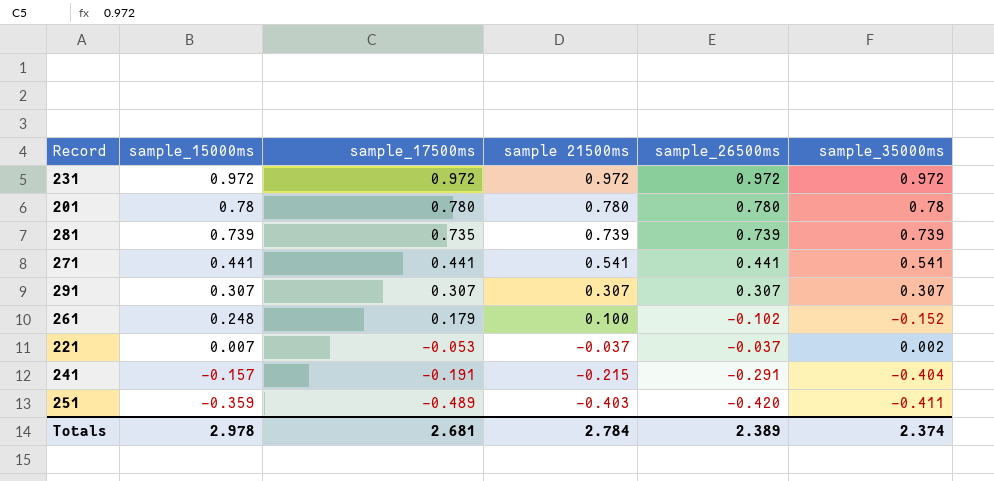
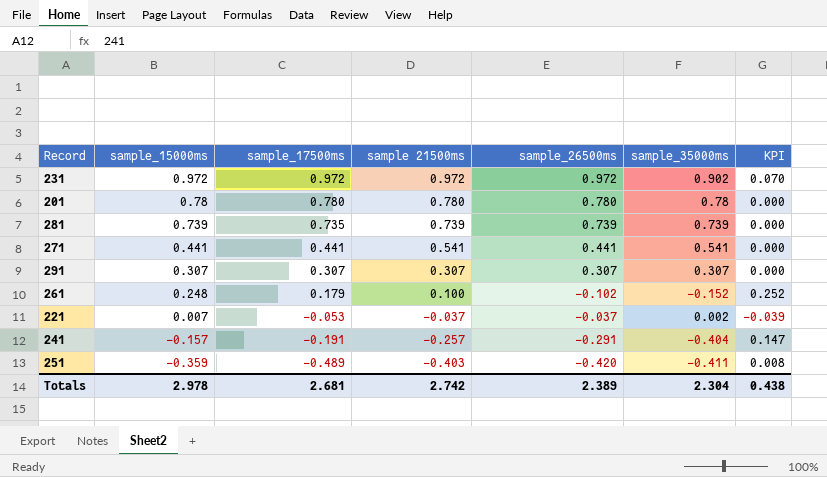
column KPI | formula: none -> [sample 21500ms] - [sample_35000ms]
231 | sample_35000ms: 0.972 -> 0.902
241 | sample 21500ms: -0.215 -> -0.257
Totals | sample 21500ms: 2.784 -> 2.742
Totals | sample_35000ms: 2.374 -> 2.304

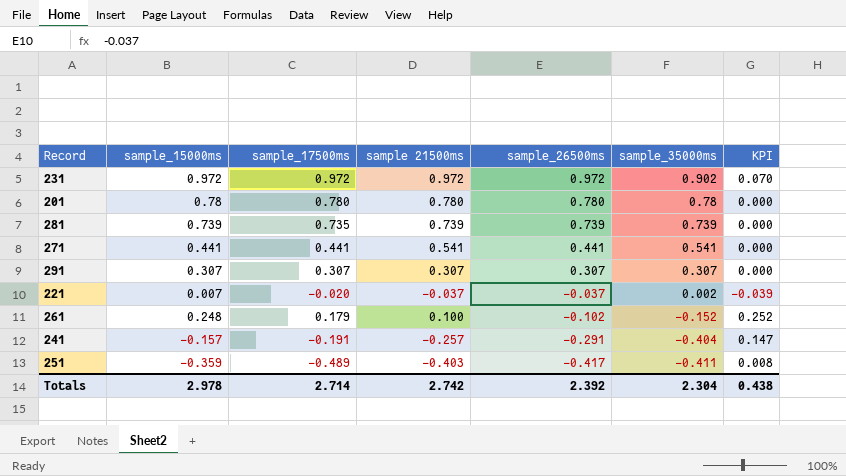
row order: sample_15000ms descending -> sample_26500ms descending
221 | sample_17500ms: -0.053 -> -0.020
251 | sample_26500ms: -0.420 -> -0.417
Totals | sample_17500ms: 2.681 -> 2.714
Totals | sample_26500ms: 2.389 -> 2.392

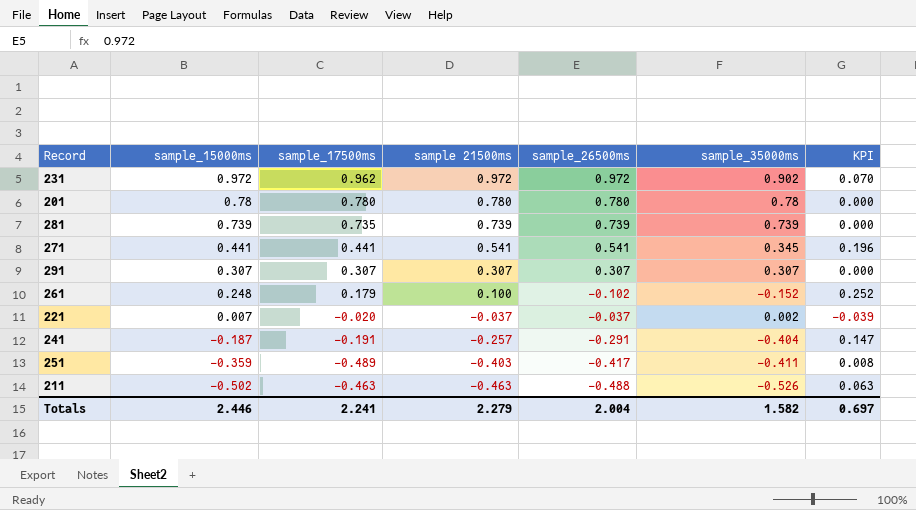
row order: sample_26500ms descending -> sample_15000ms descending
231 | sample_17500ms: 0.972 -> 0.962
271 | sample_26500ms: 0.441 -> 0.541
271 | sample_35000ms: 0.541 -> 0.345
271 | KPI: 0.000 -> 0.196
241 | sample_15000ms: -0.157 -> -0.187
row 211: none -> -0.502 | -0.463 | -0.463 | -0.488 | -0.526 | 0.063
Totals | sample_15000ms: 2.978 -> 2.446
Totals | sample_17500ms: 2.714 -> 2.241
Totals | sample 21500ms: 2.742 -> 2.279
Totals | sample_26500ms: 2.392 -> 2.004
Totals | sample_35000ms: 2.304 -> 1.582
Totals | KPI: 0.438 -> 0.697

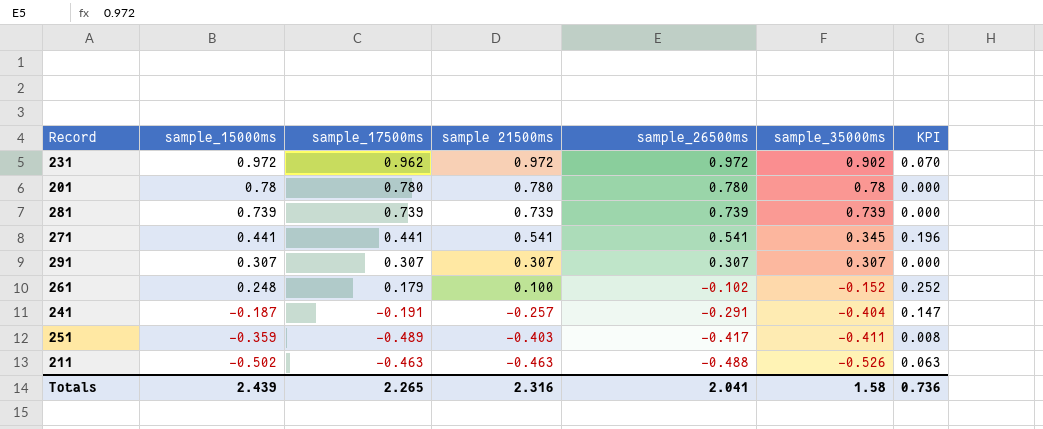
row 221: 0.007 | -0.020 | -0.037 | -0.037 | 0.002 | -0.039 -> none
281 | sample_17500ms: 0.735 -> 0.739
Totals | sample_15000ms: 2.446 -> 2.439
Totals | sample_17500ms: 2.241 -> 2.265
Totals | sample 21500ms: 2.279 -> 2.316
Totals | sample_26500ms: 2.004 -> 2.041
Totals | sample_35000ms: 1.582 -> 1.58
Totals | KPI: 0.697 -> 0.736

